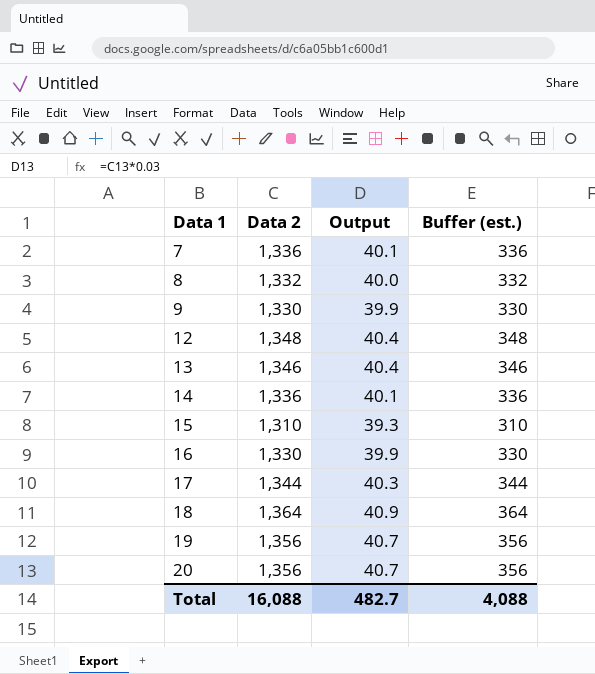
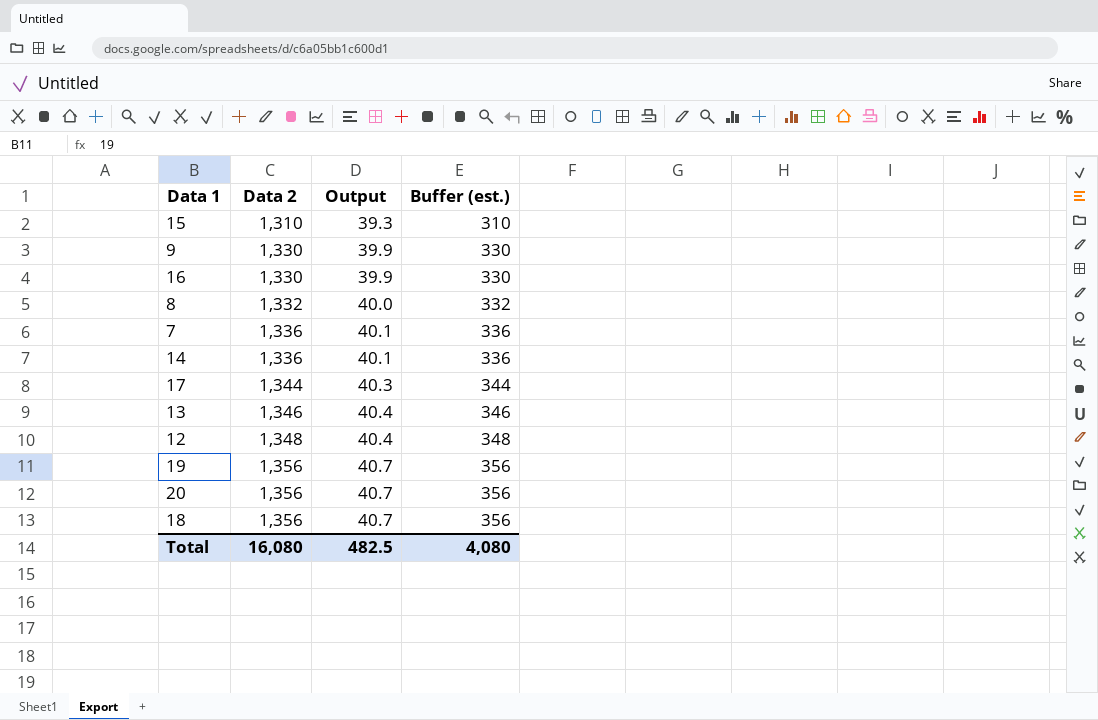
row order: Data 1 ascending -> Data 2 ascending
18 | Data 2: 1,364 -> 1,356
18 | Output: 40.9 -> 40.7
18 | Buffer (est.): 364 -> 356
Total | Data 2: 16,088 -> 16,080
Total | Output: 482.7 -> 482.5
Total | Buffer (est.): 4,088 -> 4,080

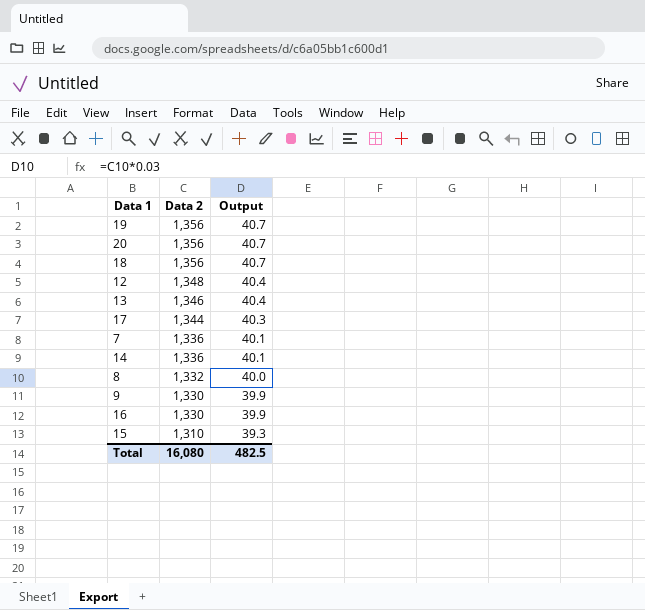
row order: Data 2 ascending -> Data 2 descending
column Buffer (est.) | formula: [Data 2] - 1000 -> none

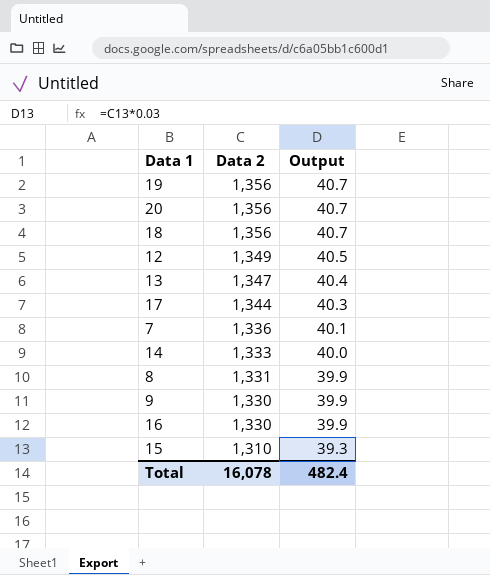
12 | Data 2: 1,348 -> 1,349
12 | Output: 40.4 -> 40.5
13 | Data 2: 1,346 -> 1,347
14 | Data 2: 1,336 -> 1,333
14 | Output: 40.1 -> 40.0
8 | Data 2: 1,332 -> 1,331
8 | Output: 40.0 -> 39.9
Total | Data 2: 16,080 -> 16,078
Total | Output: 482.5 -> 482.4

